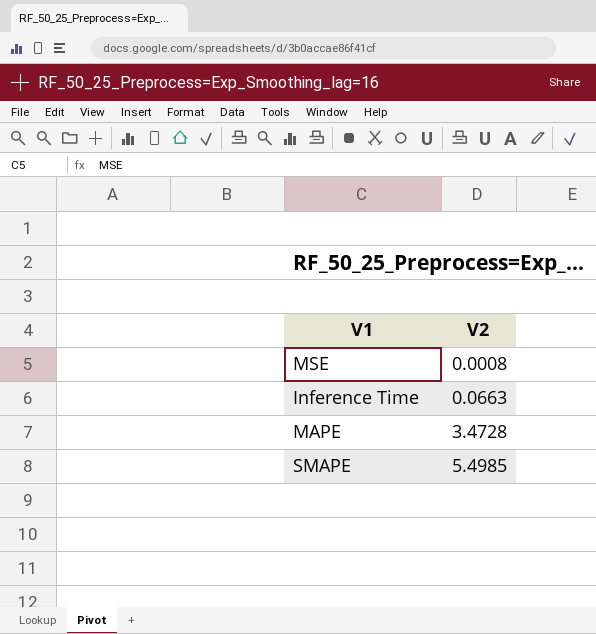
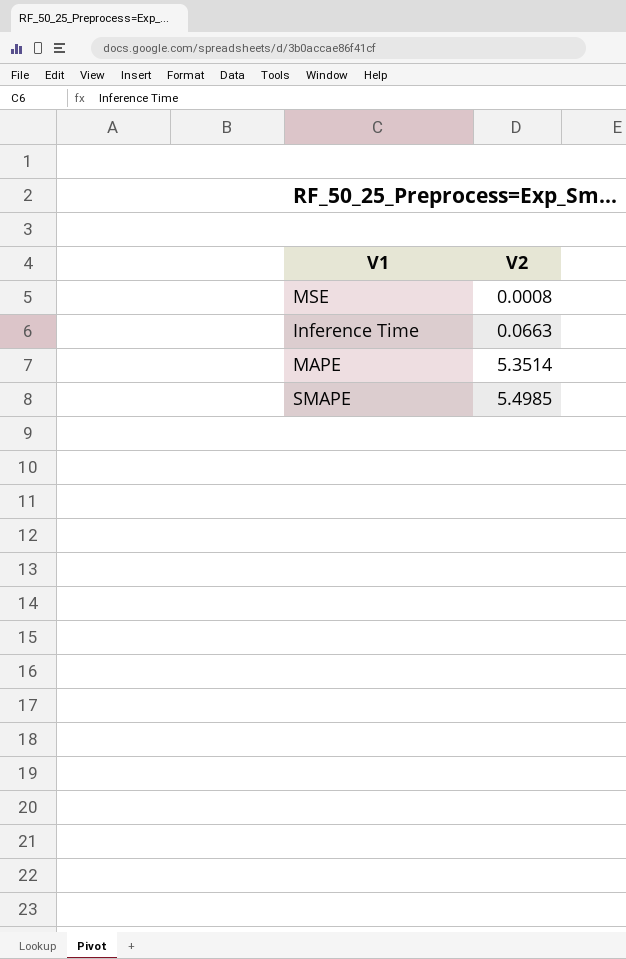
MAPE | V2: 3.4728 -> 5.3514

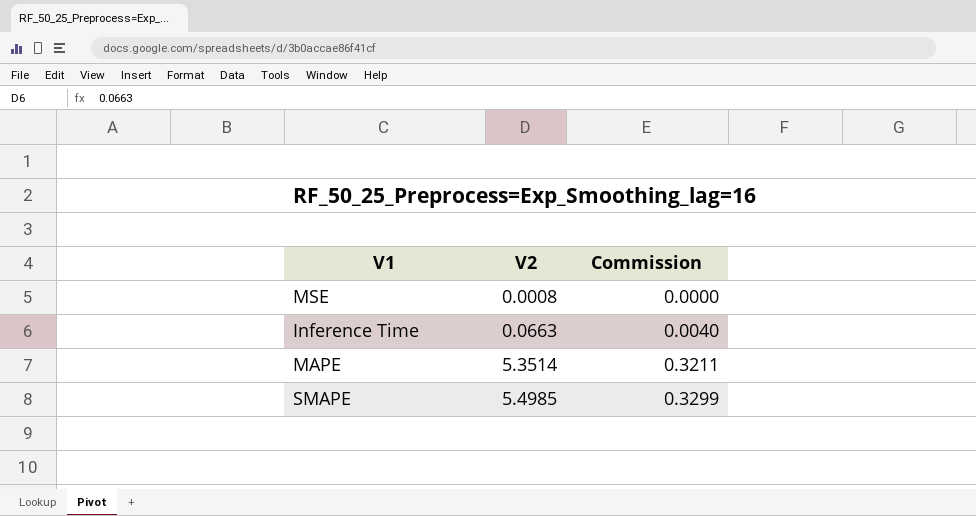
column Commission | formula: none -> [V2] * 0.06

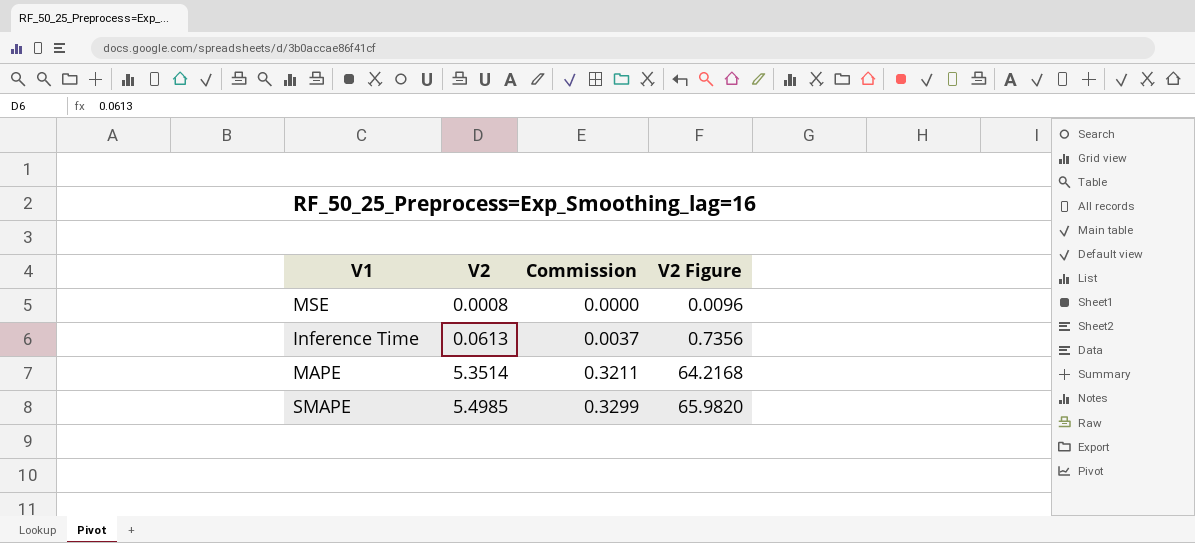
column V2 Figure | formula: none -> [V2] * 12
Inference Time | V2: 0.0663 -> 0.0613
Inference Time | Commission: 0.0040 -> 0.0037

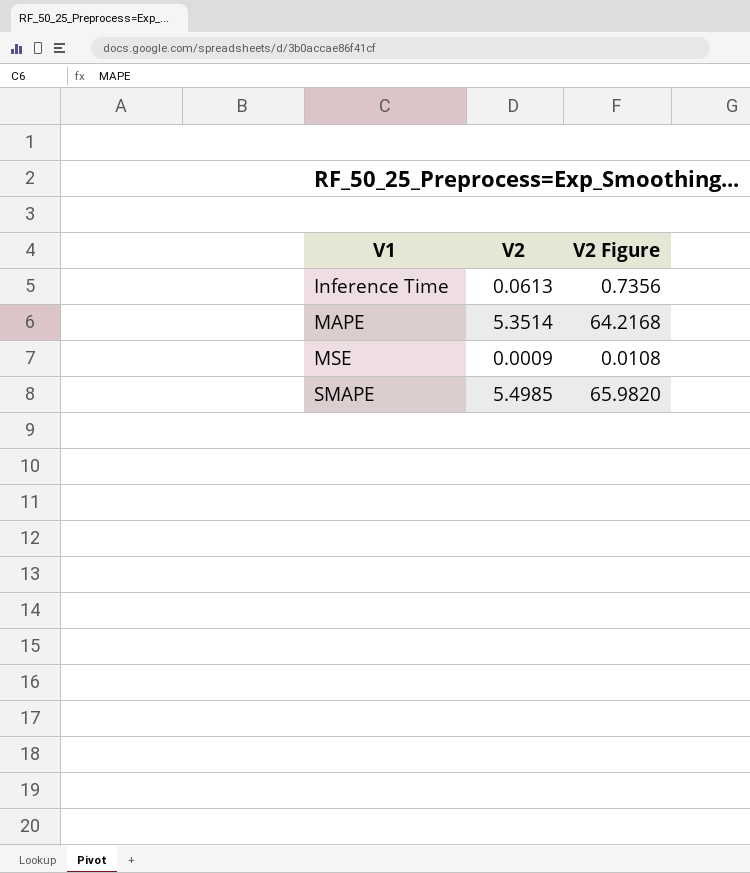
row order: V2 ascending -> V1 ascending
column Commission | formula: [V2] * 0.06 -> none
MSE | V2: 0.0008 -> 0.0009
MSE | V2 Figure: 0.0096 -> 0.0108

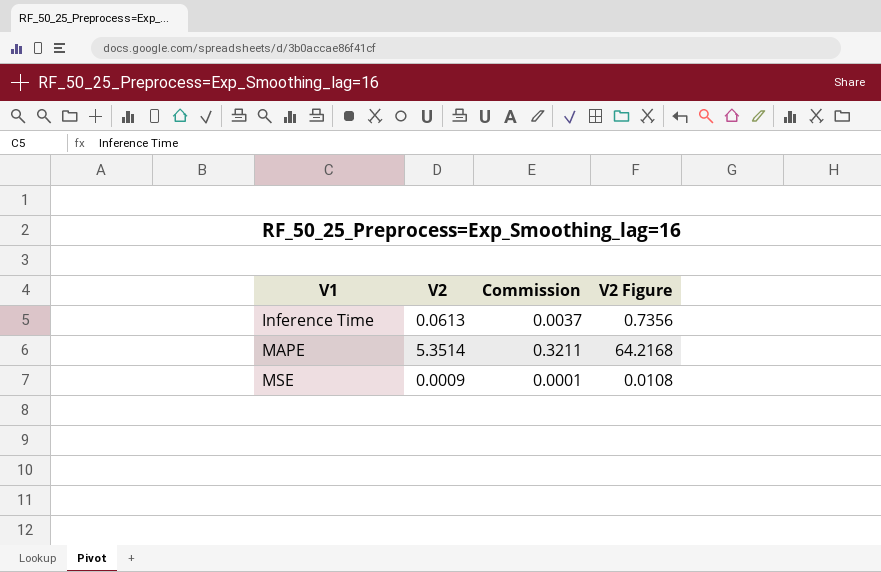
column Commission | formula: none -> [V2] * 0.06
row SMAPE: 5.4985 | 65.9820 -> none

